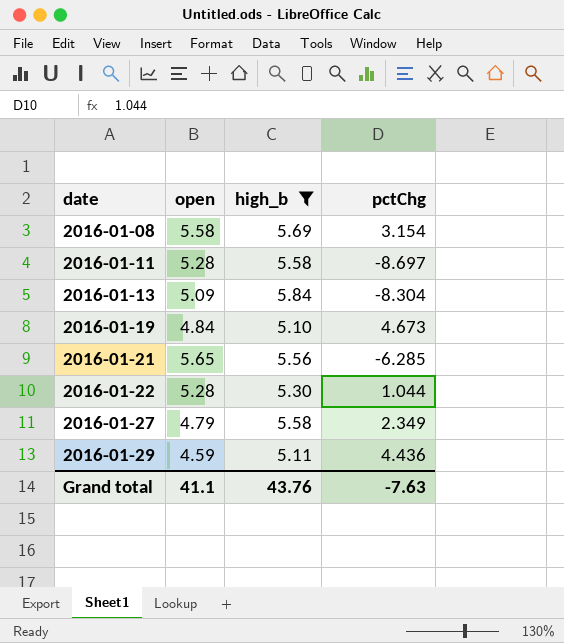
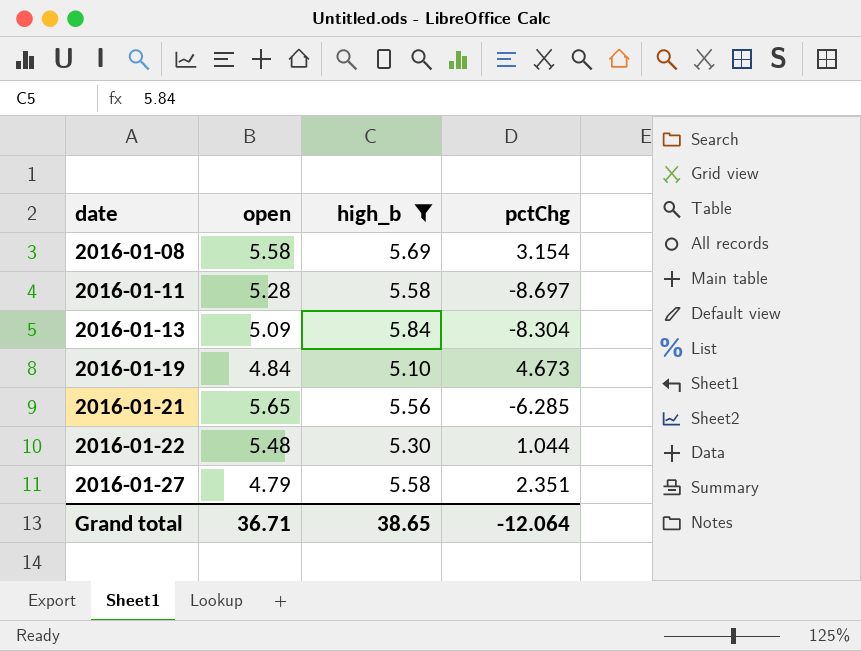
row 2016-01-29: 4.59 | 5.11 | 4.436 -> none
2016-01-22 | open: 5.28 -> 5.48
2016-01-27 | pctChg: 2.349 -> 2.351
Grand total | open: 41.1 -> 36.71
Grand total | high_b: 43.76 -> 38.65
Grand total | pctChg: -7.63 -> -12.064

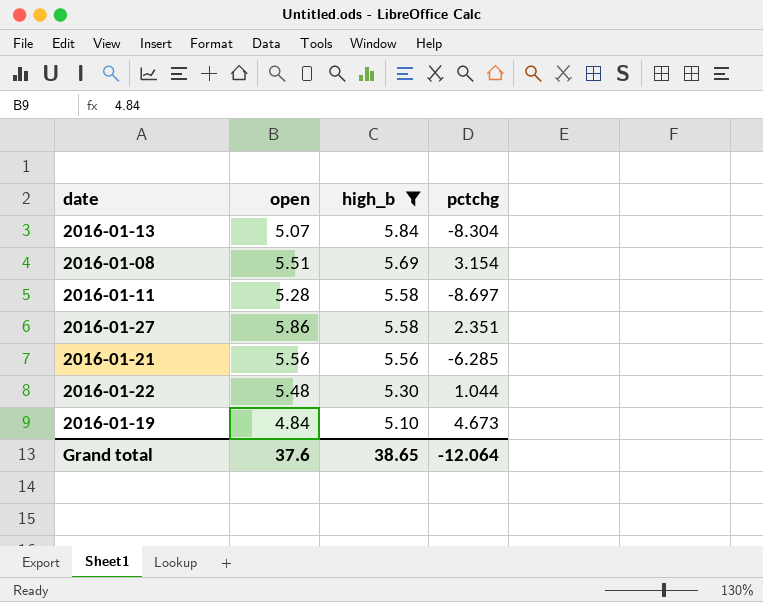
row order: date ascending -> high_b descending
column name: pctChg -> pctchg
2016-01-13 | open: 5.09 -> 5.07
2016-01-08 | open: 5.58 -> 5.51
2016-01-27 | open: 4.79 -> 5.86
2016-01-21 | open: 5.65 -> 5.56
Grand total | open: 36.71 -> 37.6

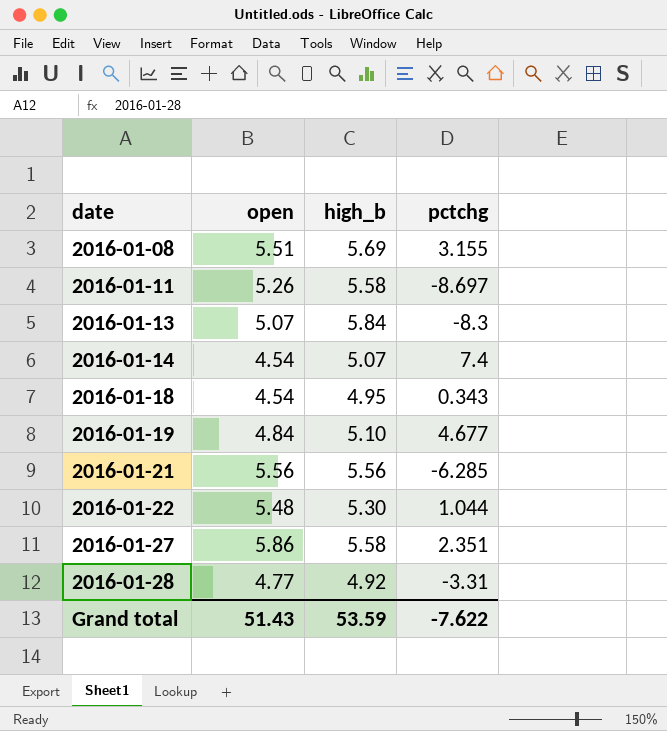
filter: high_b >= 5.10 -> none
row order: high_b descending -> date ascending
2016-01-08 | pctchg: 3.154 -> 3.155
2016-01-11 | open: 5.28 -> 5.26
2016-01-13 | pctchg: -8.304 -> -8.3
2016-01-19 | pctchg: 4.673 -> 4.677
Grand total | open: 37.6 -> 51.43
Grand total | high_b: 38.65 -> 53.59
Grand total | pctchg: -12.064 -> -7.622

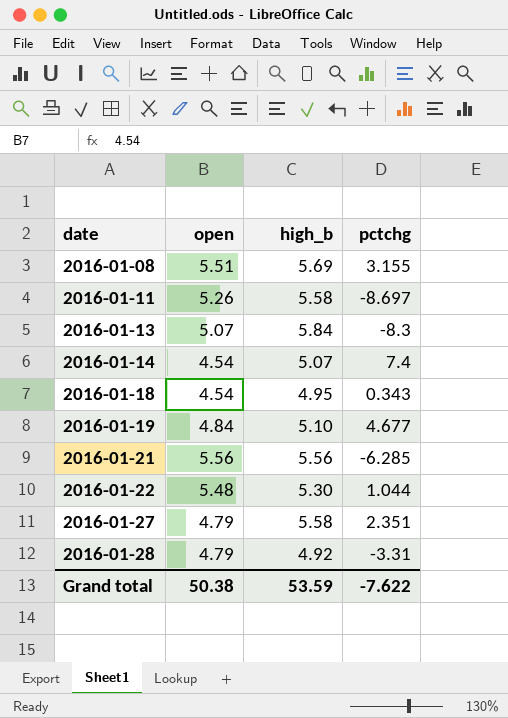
2016-01-27 | open: 5.86 -> 4.79
2016-01-28 | open: 4.77 -> 4.79
Grand total | open: 51.43 -> 50.38

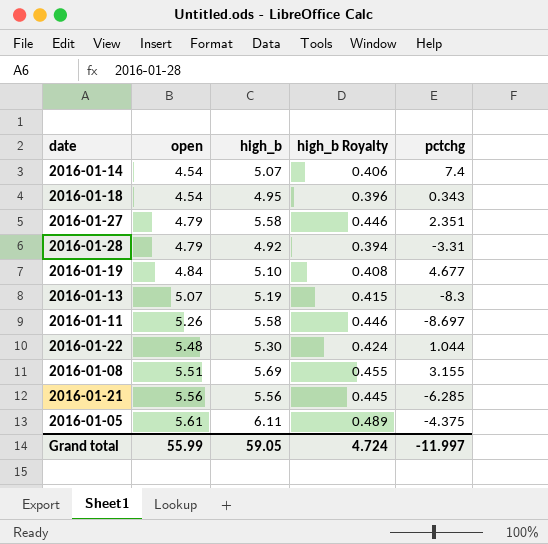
row order: date ascending -> open ascending
column high_b Royalty | formula: none -> [high_b] * 0.08
2016-01-13 | high_b: 5.84 -> 5.19
row 2016-01-05: none -> 5.61 | 6.11 | 0.489 | -4.375
Grand total | open: 50.38 -> 55.99
Grand total | high_b: 53.59 -> 59.05
Grand total | pctchg: -7.622 -> -11.997

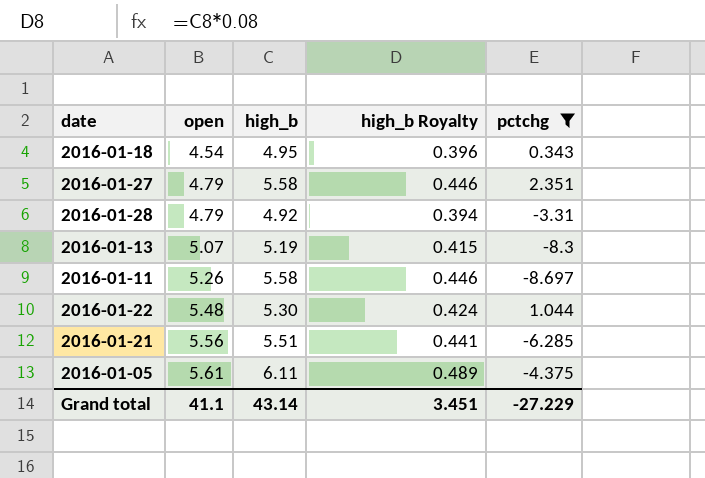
filter: none -> pctchg <= 2.351
2016-01-21 | high_b: 5.56 -> 5.51
2016-01-21 | high_b Royalty: 0.445 -> 0.441
Grand total | open: 55.99 -> 41.1
Grand total | high_b: 59.05 -> 43.14
Grand total | high_b Royalty: 4.724 -> 3.451
Grand total | pctchg: -11.997 -> -27.229

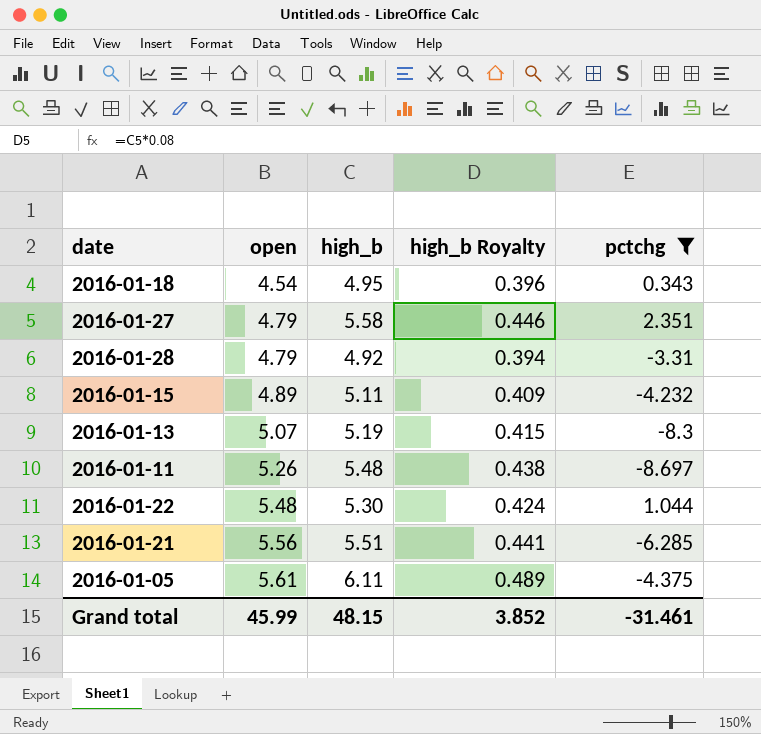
row 2016-01-15: none -> 4.89 | 5.11 | 0.409 | -4.232
2016-01-11 | high_b: 5.58 -> 5.48
2016-01-11 | high_b Royalty: 0.446 -> 0.438
Grand total | open: 41.1 -> 45.99
Grand total | high_b: 43.14 -> 48.15
Grand total | high_b Royalty: 3.451 -> 3.852
Grand total | pctchg: -27.229 -> -31.461

